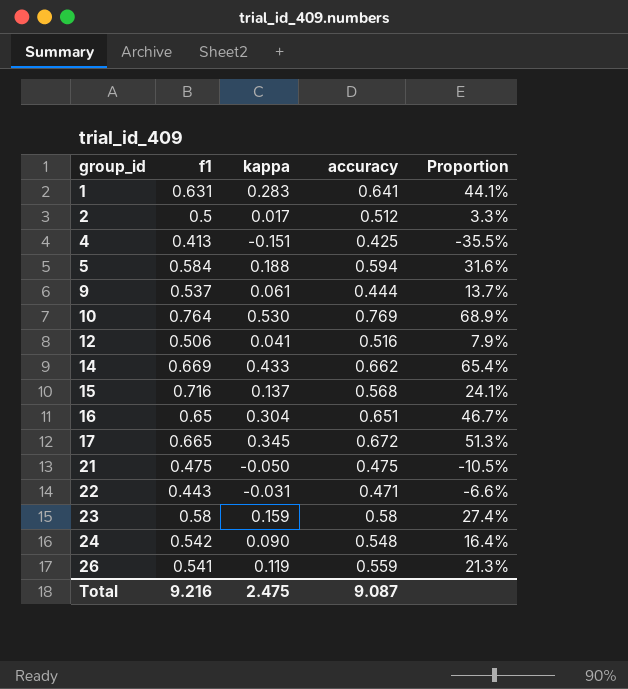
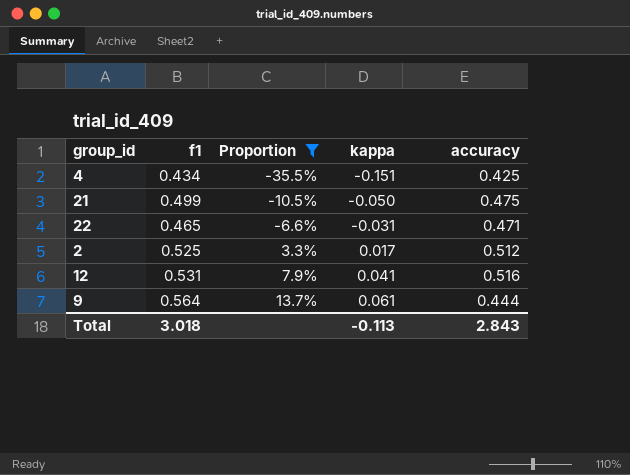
filter: none -> Proportion <= 13.7%
row order: group_id ascending -> Proportion ascending
column Proportion | position: 5 -> 3
4 | f1: 0.413 -> 0.434
21 | f1: 0.475 -> 0.499
22 | f1: 0.443 -> 0.465
2 | f1: 0.5 -> 0.525
12 | f1: 0.506 -> 0.531
9 | f1: 0.537 -> 0.564
Total | f1: 9.216 -> 3.018
Total | kappa: 2.475 -> -0.113
Total | accuracy: 9.087 -> 2.843

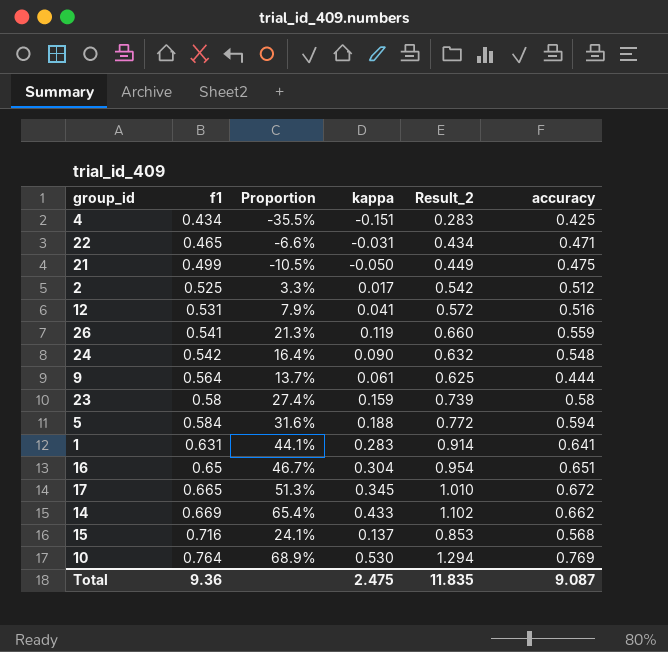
filter: Proportion <= 13.7% -> none
row order: Proportion ascending -> f1 ascending
column Result_2 | formula: none -> [f1] + [kappa]
Total | f1: 3.018 -> 9.36
Total | kappa: -0.113 -> 2.475
Total | accuracy: 2.843 -> 9.087

